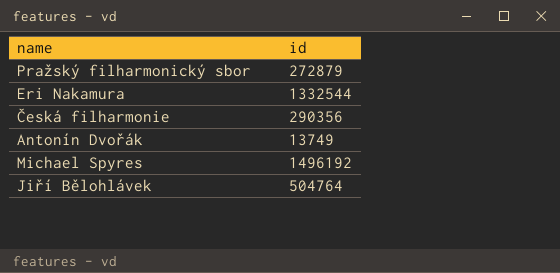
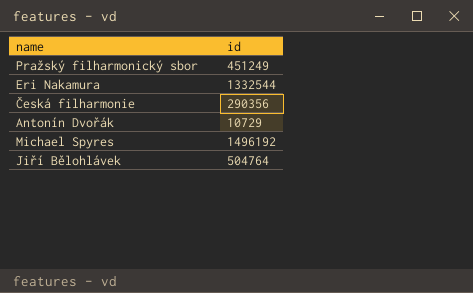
Pražský filharmonický sbor | id: 272879 -> 451249
Antonín Dvořák | id: 13749 -> 10729

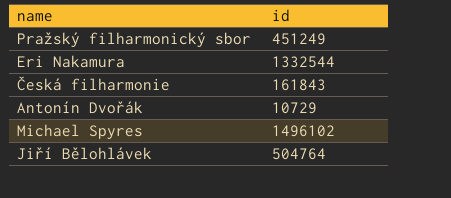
Česká filharmonie | id: 290356 -> 161843
Michael Spyres | id: 1496192 -> 1496102

